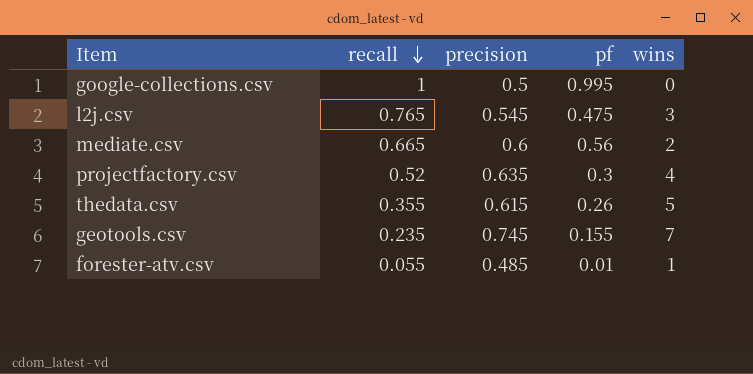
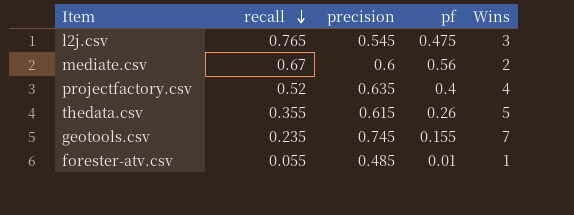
column name: wins -> Wins
row google-collections.csv: 1 | 0.5 | 0.995 | 0 -> none
mediate.csv | recall: 0.665 -> 0.67
projectfactory.csv | pf: 0.3 -> 0.4

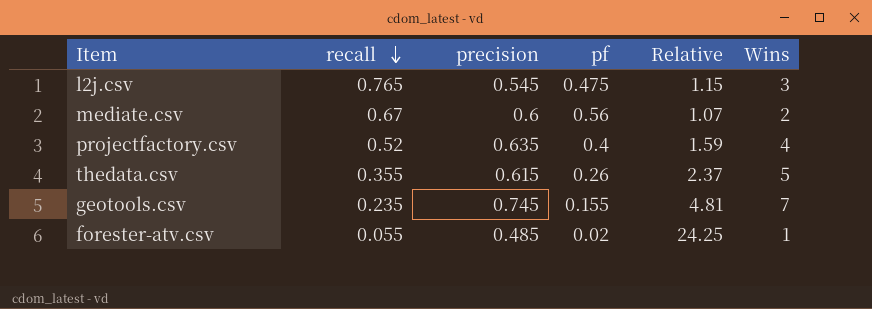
column Relative | formula: none -> [precision] / [pf]
forester-atv.csv | pf: 0.01 -> 0.02

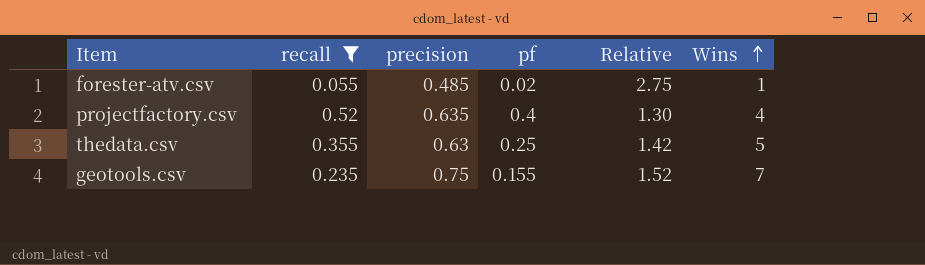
filter: none -> recall <= 0.52
row order: recall descending -> Wins ascending
column Relative | formula: [precision] / [pf] -> [recall] / [pf]
thedata.csv | precision: 0.615 -> 0.63
thedata.csv | pf: 0.26 -> 0.25
geotools.csv | precision: 0.745 -> 0.75

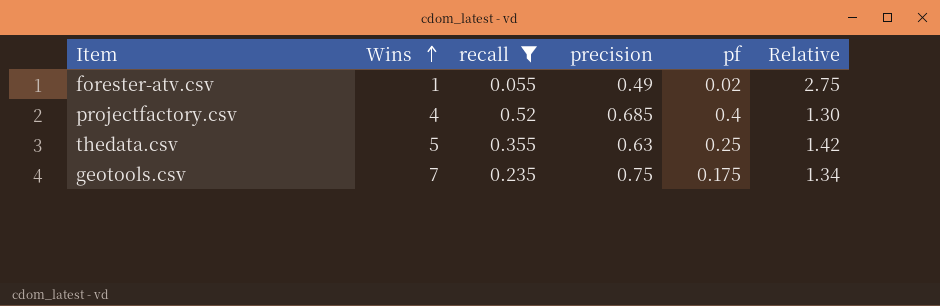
column Wins | position: 6 -> 2
forester-atv.csv | precision: 0.485 -> 0.49
projectfactory.csv | precision: 0.635 -> 0.685
geotools.csv | pf: 0.155 -> 0.175
geotools.csv | Relative: 1.52 -> 1.34

